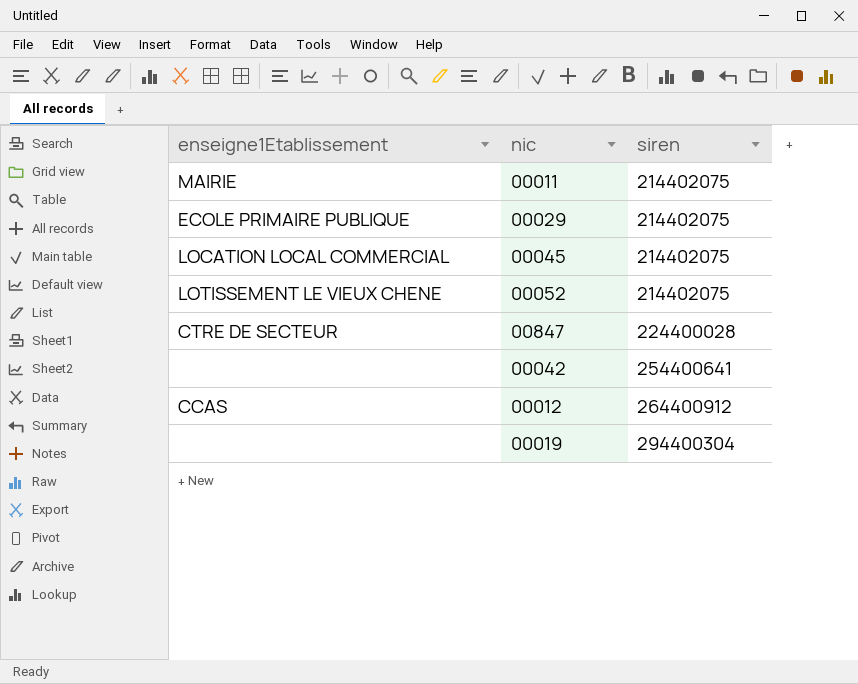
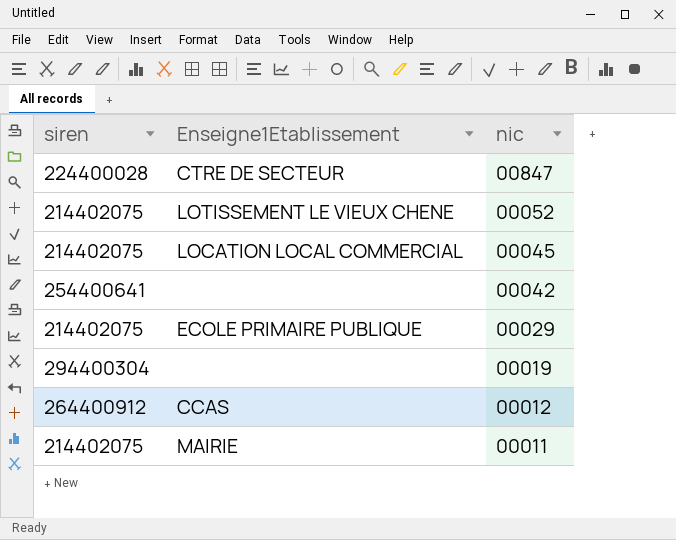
row order: siren ascending -> nic descending
column siren | position: 3 -> 1
column name: enseigne1Etablissement -> Enseigne1Etablissement

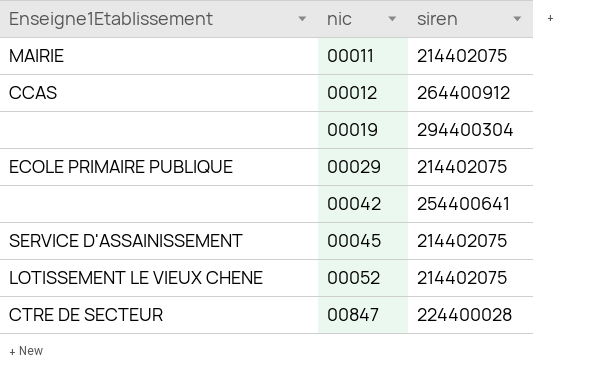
row order: nic descending -> nic ascending
column siren | position: 1 -> 3
00045 | Enseigne1Etablissement: LOCATION LOCAL COMMERCIAL -> SERVICE D'ASSAINISSEMENT

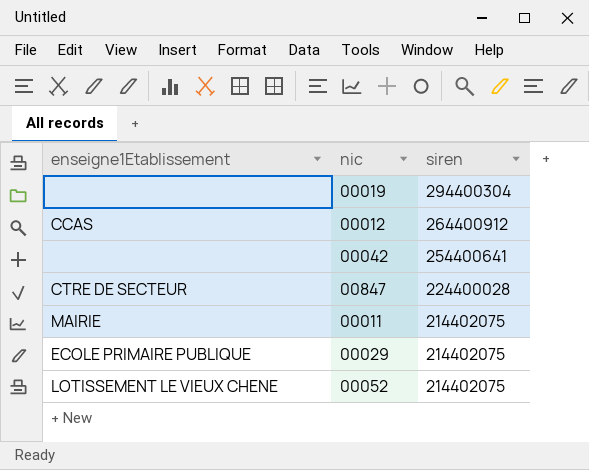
row order: nic ascending -> siren descending
column name: Enseigne1Etablissement -> enseigne1Etablissement
row 00045: SERVICE D'ASSAINISSEMENT | 214402075 -> none

